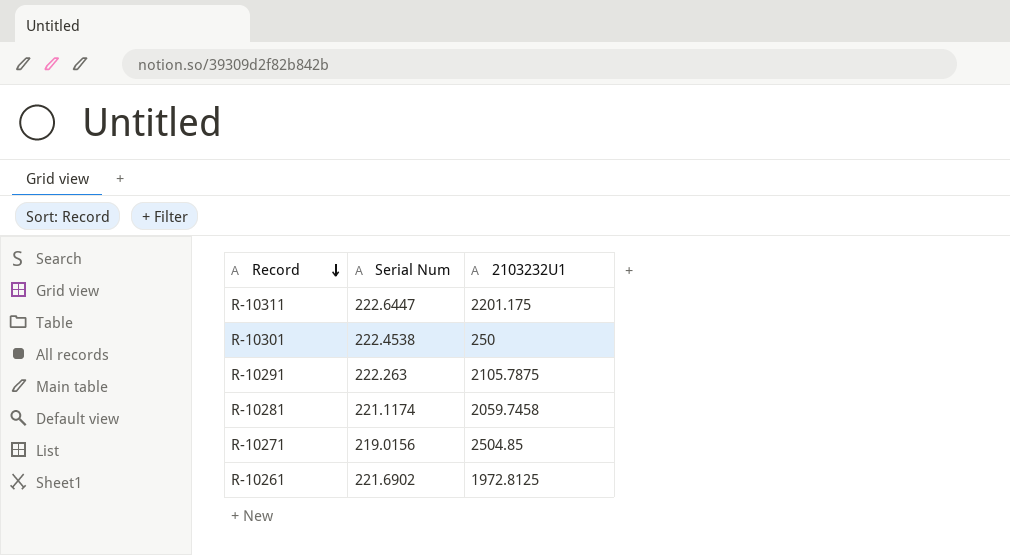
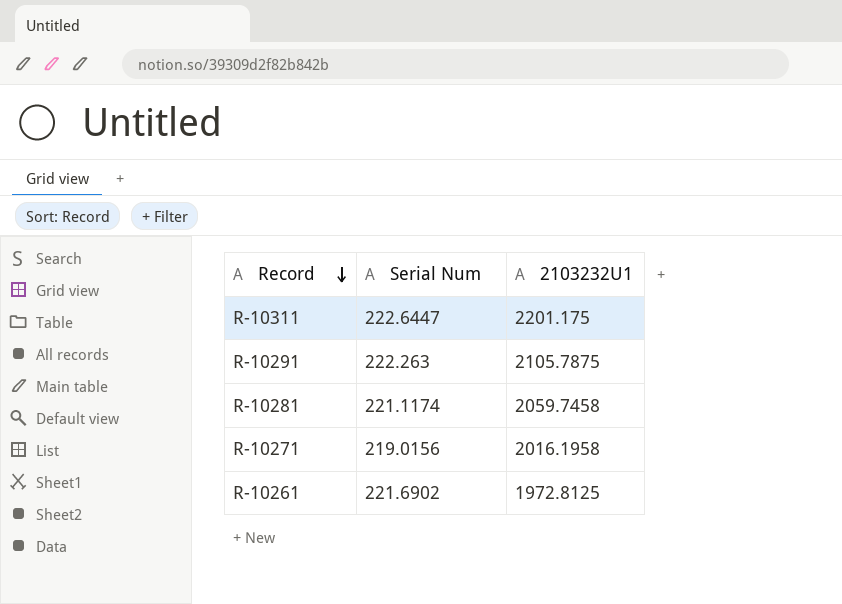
row R-10301: 222.4538 | 250 -> none
R-10271 | 2103232U1: 2504.85 -> 2016.1958

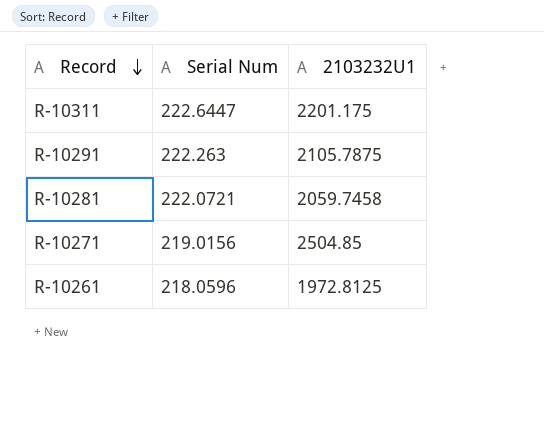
R-10281 | Serial Num: 221.1174 -> 222.0721
R-10271 | 2103232U1: 2016.1958 -> 2504.85
R-10261 | Serial Num: 221.6902 -> 218.0596

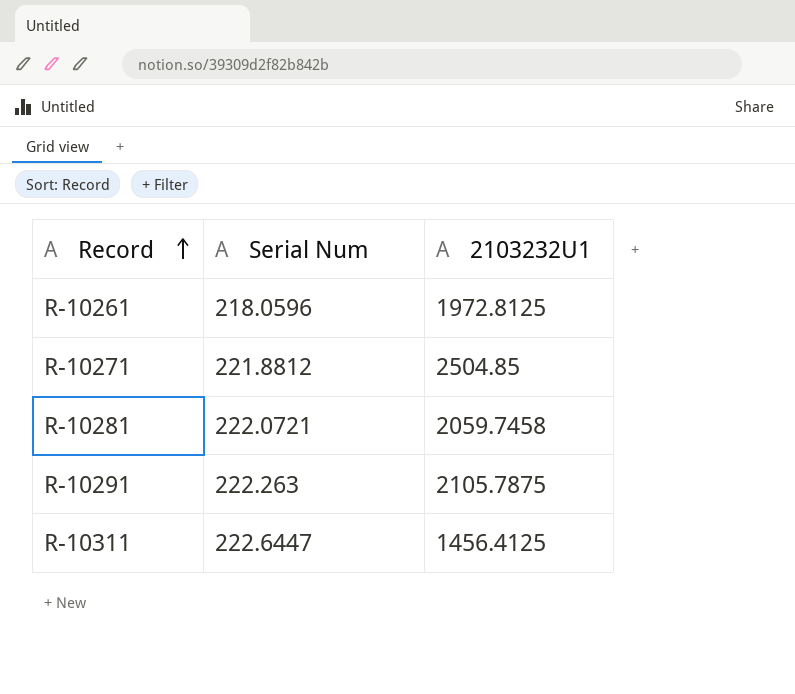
row order: Record descending -> Record ascending
R-10271 | Serial Num: 219.0156 -> 221.8812
R-10311 | 2103232U1: 2201.175 -> 1456.4125

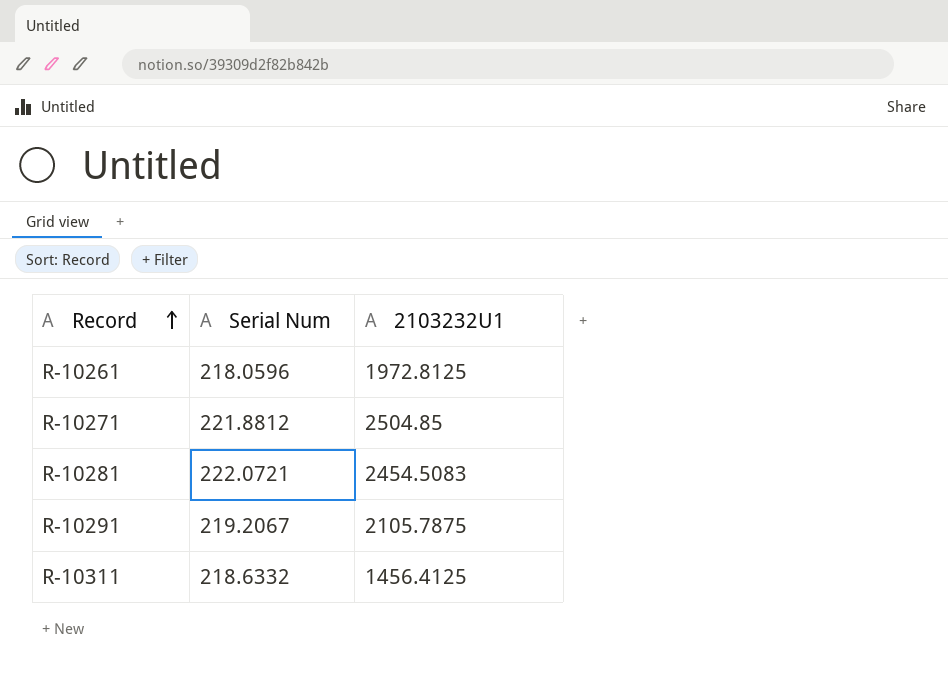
R-10281 | 2103232U1: 2059.7458 -> 2454.5083
R-10291 | Serial Num: 222.263 -> 219.2067
R-10311 | Serial Num: 222.6447 -> 218.6332

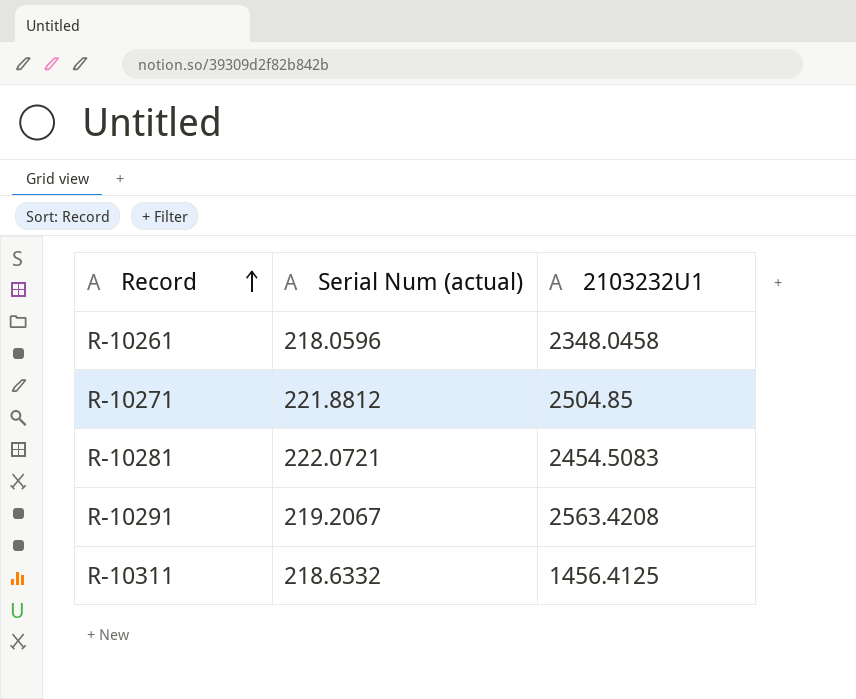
column name: Serial Num -> Serial Num (actual)
R-10261 | 2103232U1: 1972.8125 -> 2348.0458
R-10291 | 2103232U1: 2105.7875 -> 2563.4208

